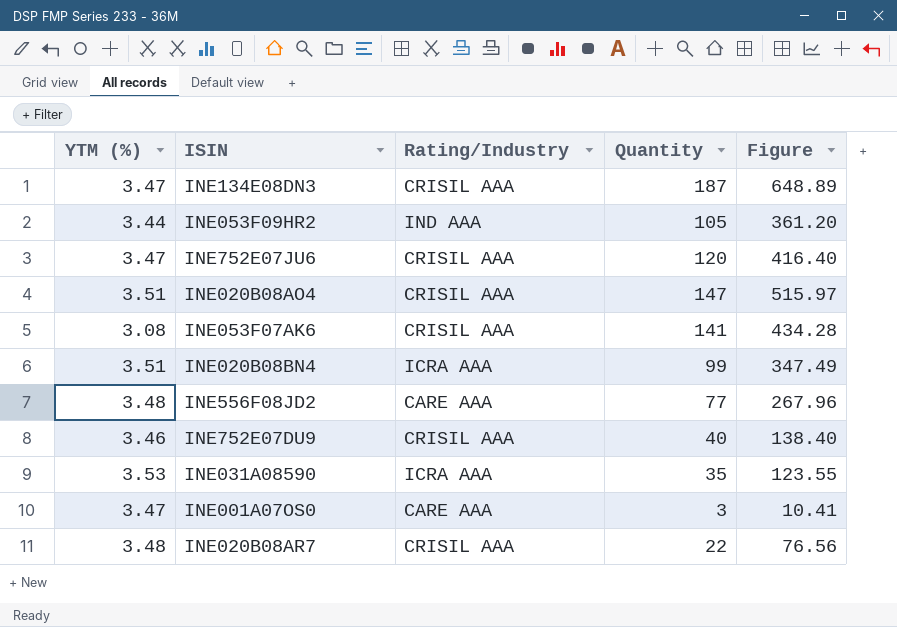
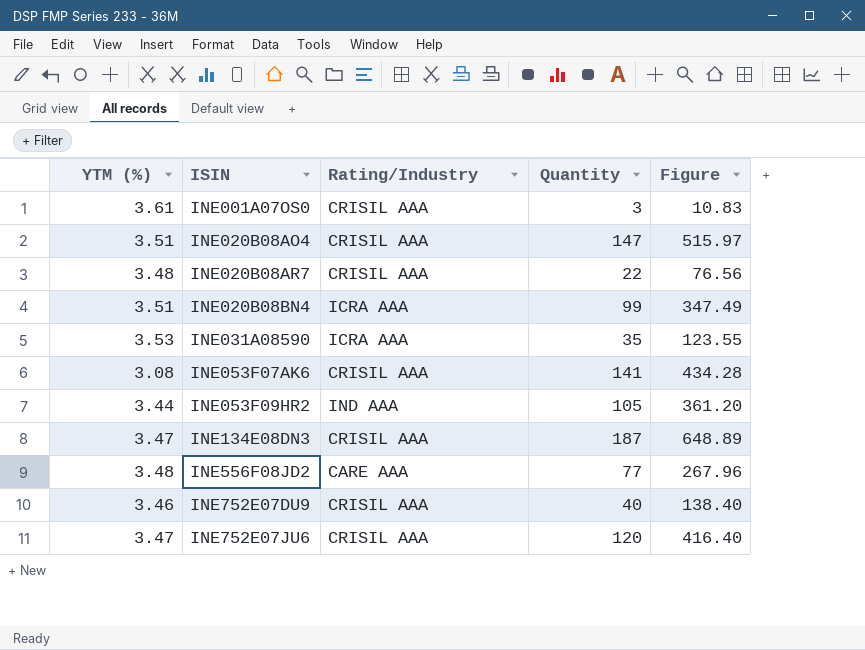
row order: none -> ISIN ascending
INE001A07OS0 | YTM (%): 3.47 -> 3.61
INE001A07OS0 | Rating/Industry: CARE AAA -> CRISIL AAA
INE001A07OS0 | Figure: 10.41 -> 10.83

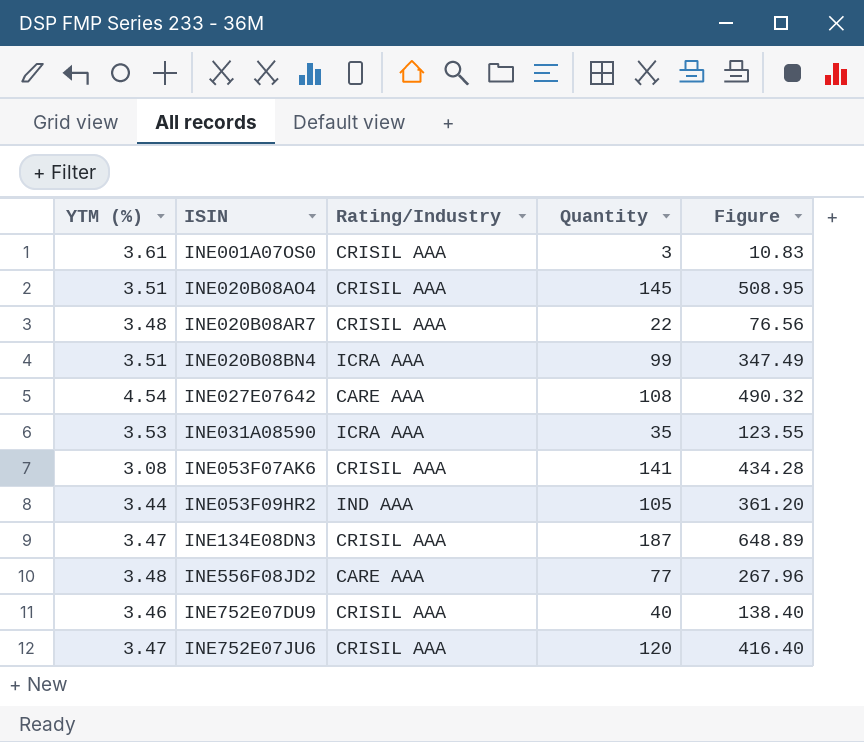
INE020B08AO4 | Quantity: 147 -> 145
INE020B08AO4 | Figure: 515.97 -> 508.95
row INE027E07642: none -> 4.54 | CARE AAA | 108 | 490.32

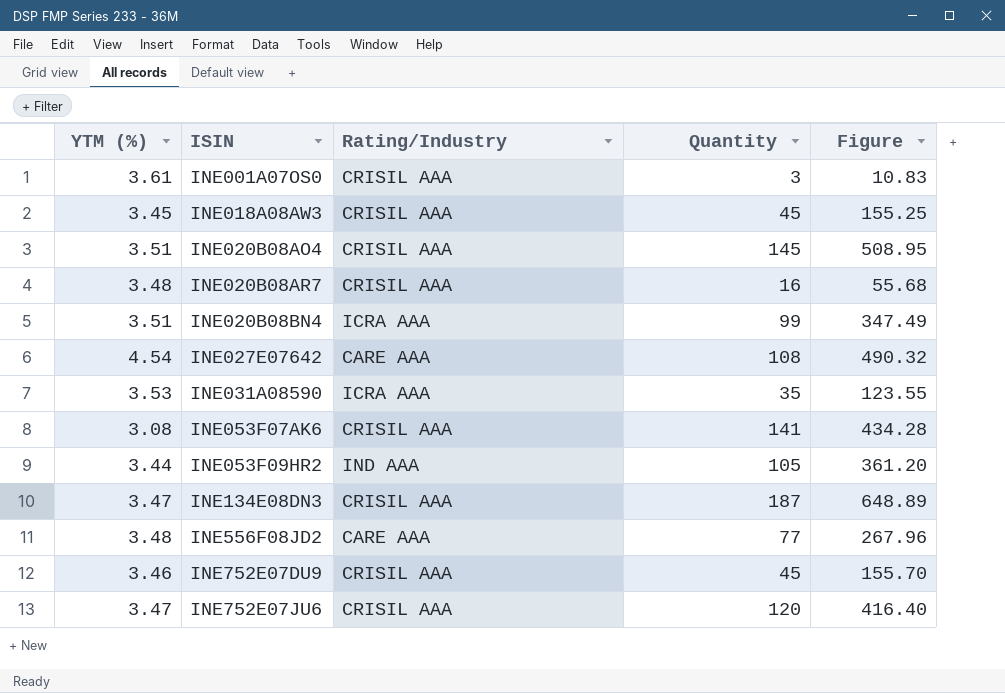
row INE018A08AW3: none -> 3.45 | CRISIL AAA | 45 | 155.25
INE020B08AR7 | Quantity: 22 -> 16
INE020B08AR7 | Figure: 76.56 -> 55.68
INE752E07DU9 | Quantity: 40 -> 45
INE752E07DU9 | Figure: 138.40 -> 155.70

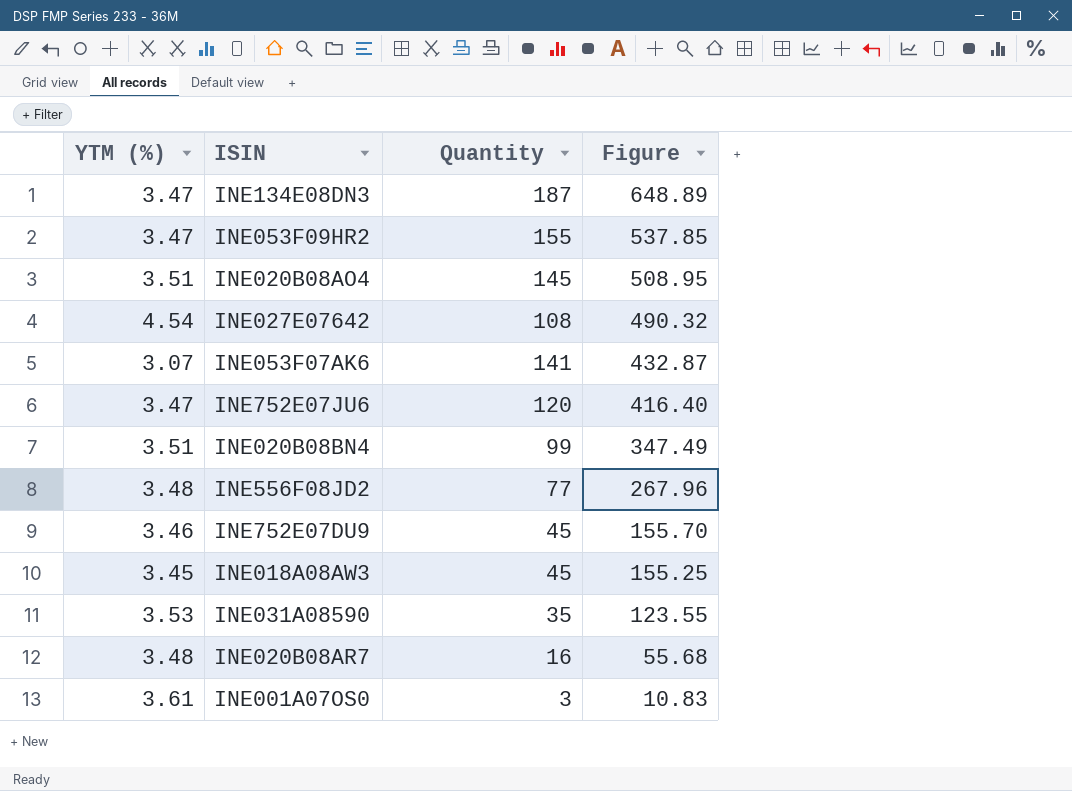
row order: ISIN ascending -> Figure descending
column Rating/Industry | position: 3 -> none
INE053F09HR2 | YTM (%): 3.44 -> 3.47
INE053F09HR2 | Quantity: 105 -> 155
INE053F09HR2 | Figure: 361.20 -> 537.85
INE053F07AK6 | YTM (%): 3.08 -> 3.07
INE053F07AK6 | Figure: 434.28 -> 432.87

